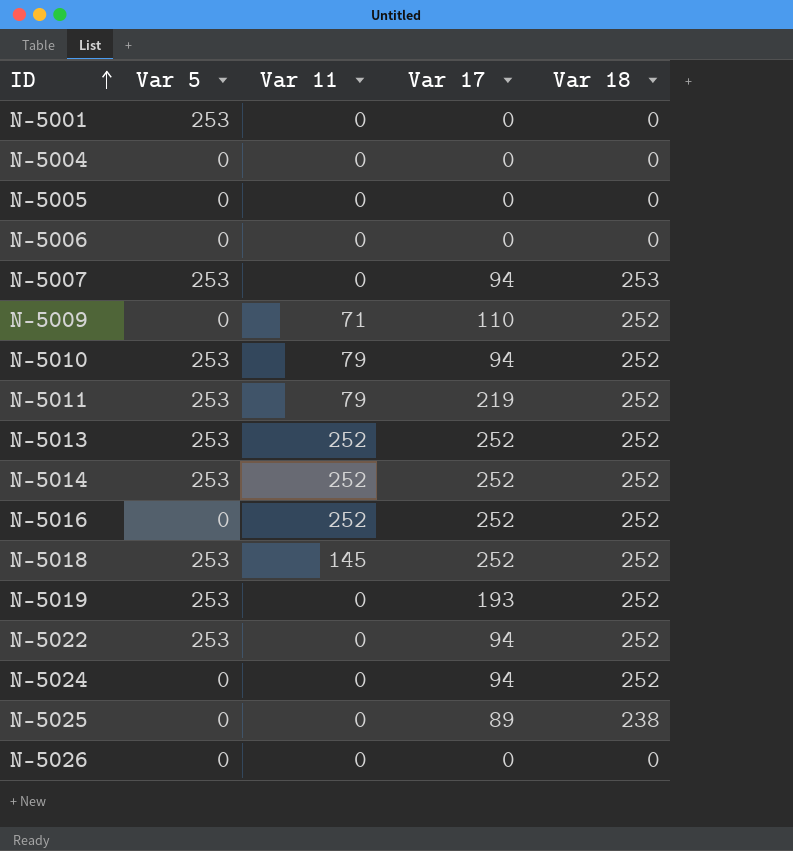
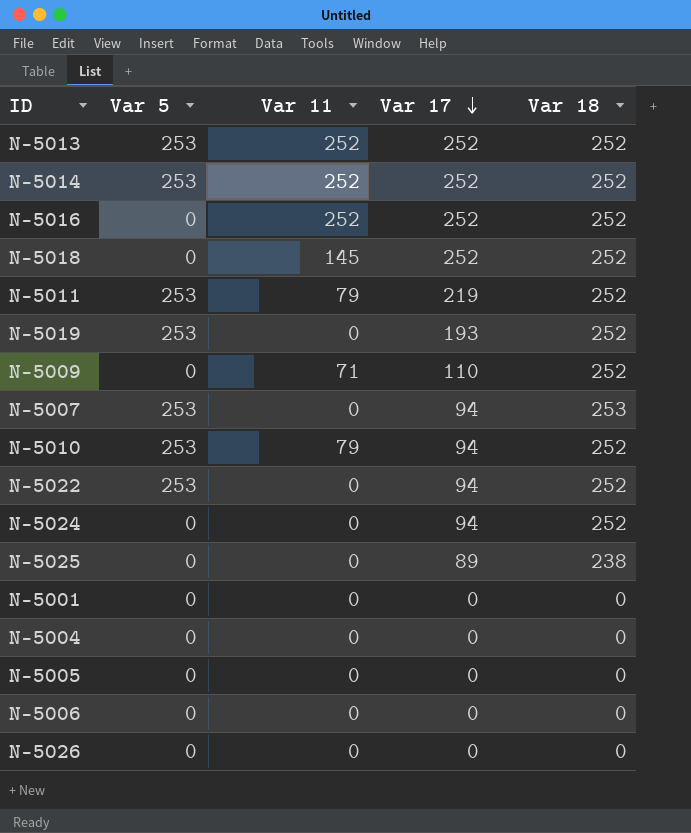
row order: ID ascending -> Var 17 descending
N-5018 | Var 5: 253 -> 0
N-5001 | Var 5: 253 -> 0

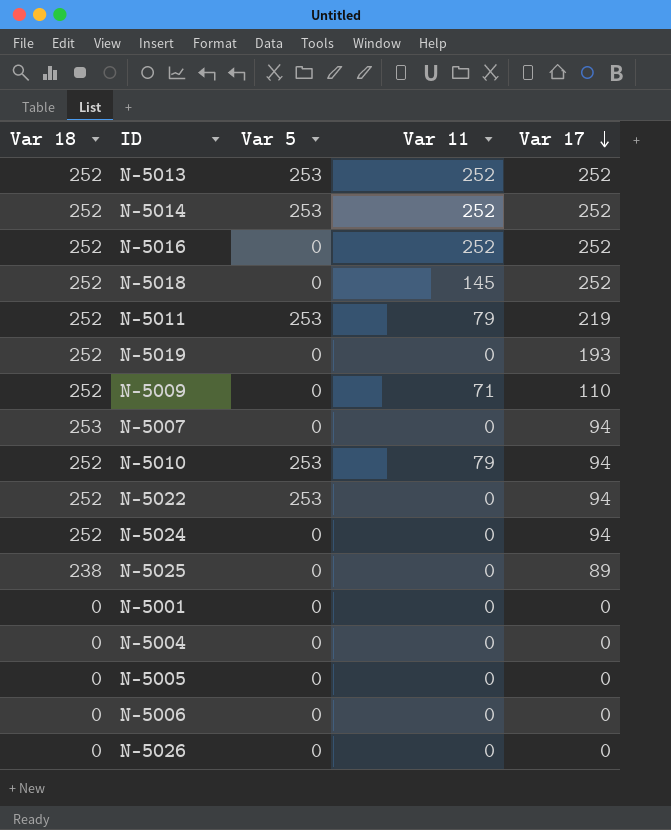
column Var 18 | position: 5 -> 1
N-5019 | Var 5: 253 -> 0
N-5007 | Var 5: 253 -> 0

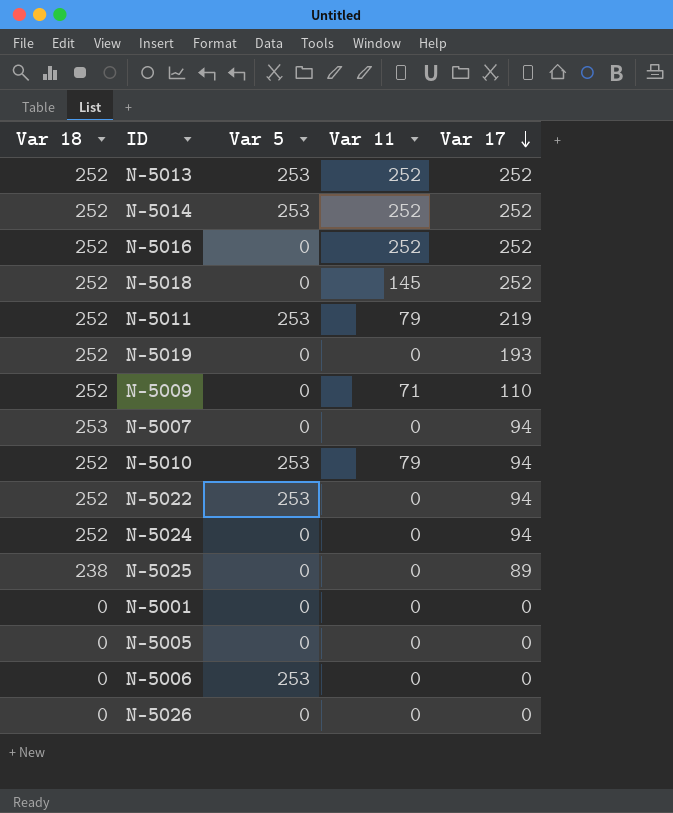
row N-5004: 0 | 0 | 0 | 0 -> none
N-5006 | Var 5: 0 -> 253

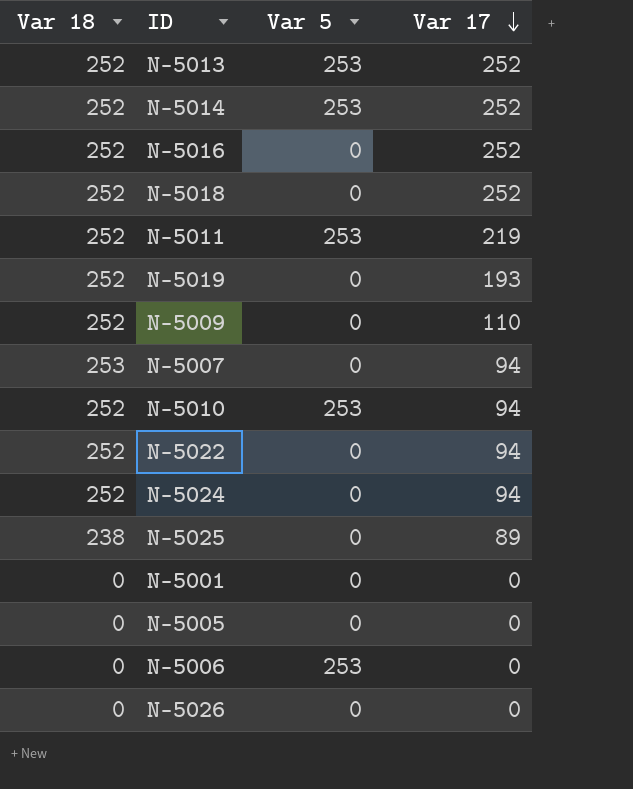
column Var 11 | position: 4 -> none
N-5022 | Var 5: 253 -> 0

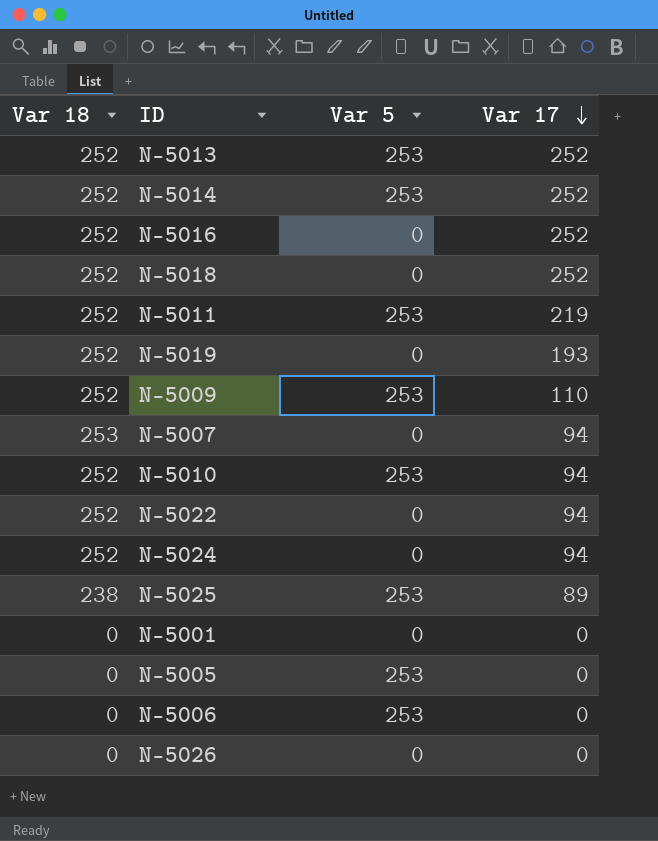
N-5009 | Var 5: 0 -> 253
N-5025 | Var 5: 0 -> 253
N-5005 | Var 5: 0 -> 253

